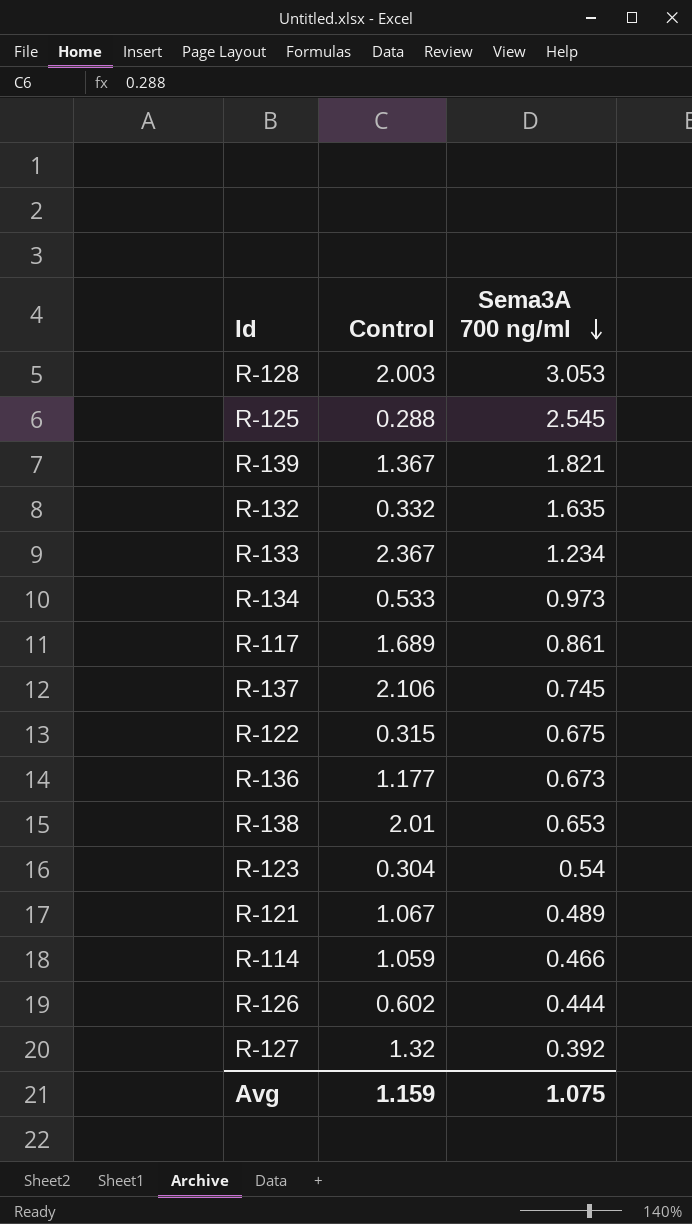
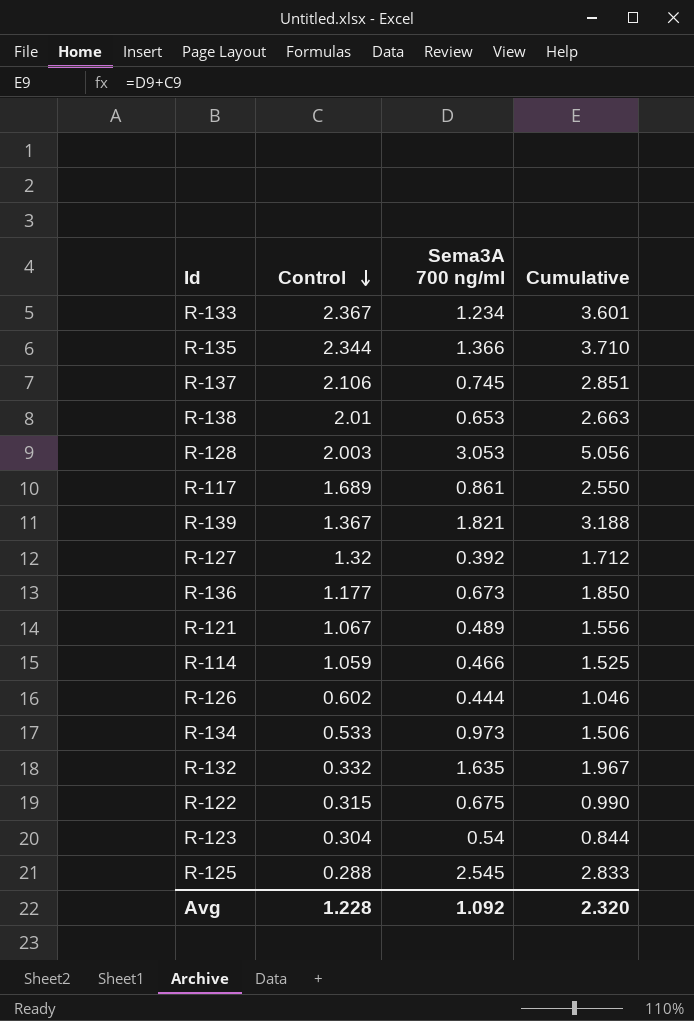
row order: Sema3A 700 ng/ml descending -> Control descending
column Cumulative | formula: none -> [Control] + [Sema3A 700 ng/ml]
row R-135: none -> 2.344 | 1.366 | 3.710
Avg | Control: 1.159 -> 1.228
Avg | Sema3A 700 ng/ml: 1.075 -> 1.092

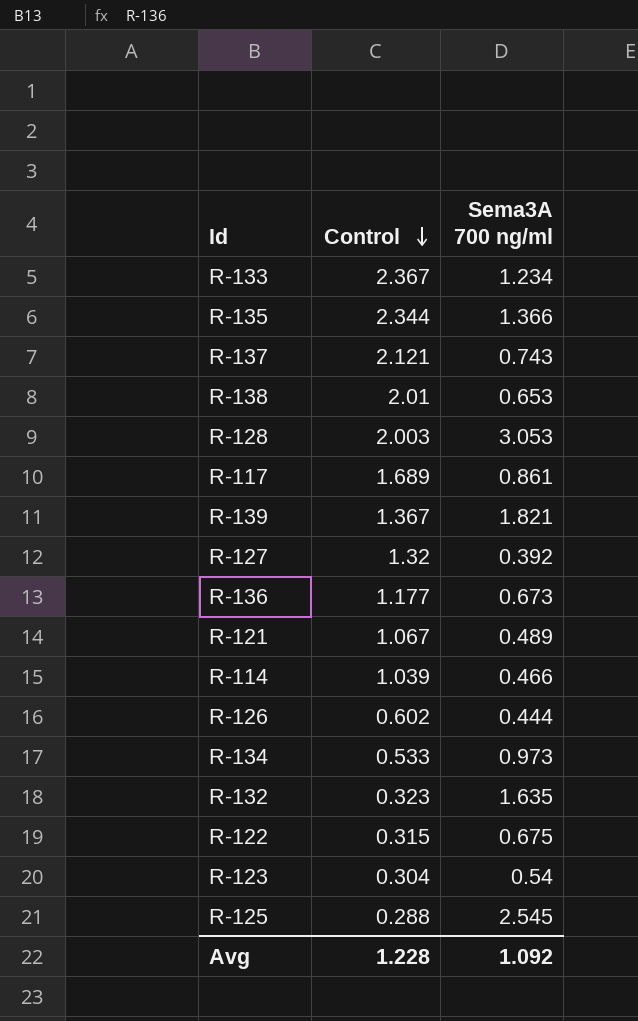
column Cumulative | formula: [Control] + [Sema3A 700 ng/ml] -> none
R-137 | Control: 2.106 -> 2.121
R-137 | Sema3A 700 ng/ml: 0.745 -> 0.743
R-114 | Control: 1.059 -> 1.039
R-132 | Control: 0.332 -> 0.323

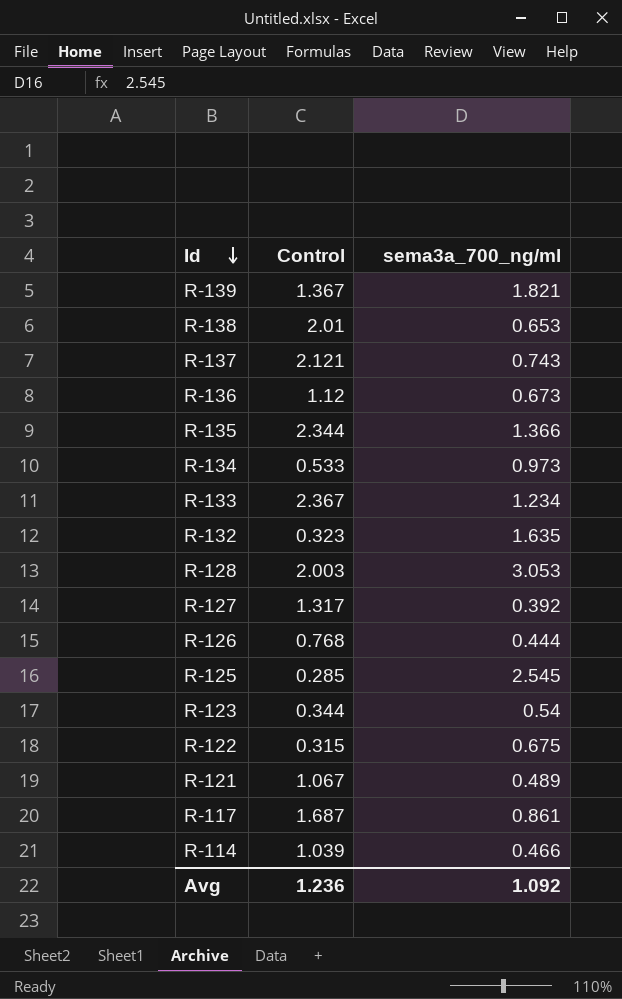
row order: Control descending -> Id descending
column name: Sema3A 700 ng/ml -> sema3a_700_ng/ml
R-136 | Control: 1.177 -> 1.12
R-127 | Control: 1.32 -> 1.317
R-126 | Control: 0.602 -> 0.768
R-125 | Control: 0.288 -> 0.285
R-123 | Control: 0.304 -> 0.344
R-117 | Control: 1.689 -> 1.687
Avg | Control: 1.228 -> 1.236

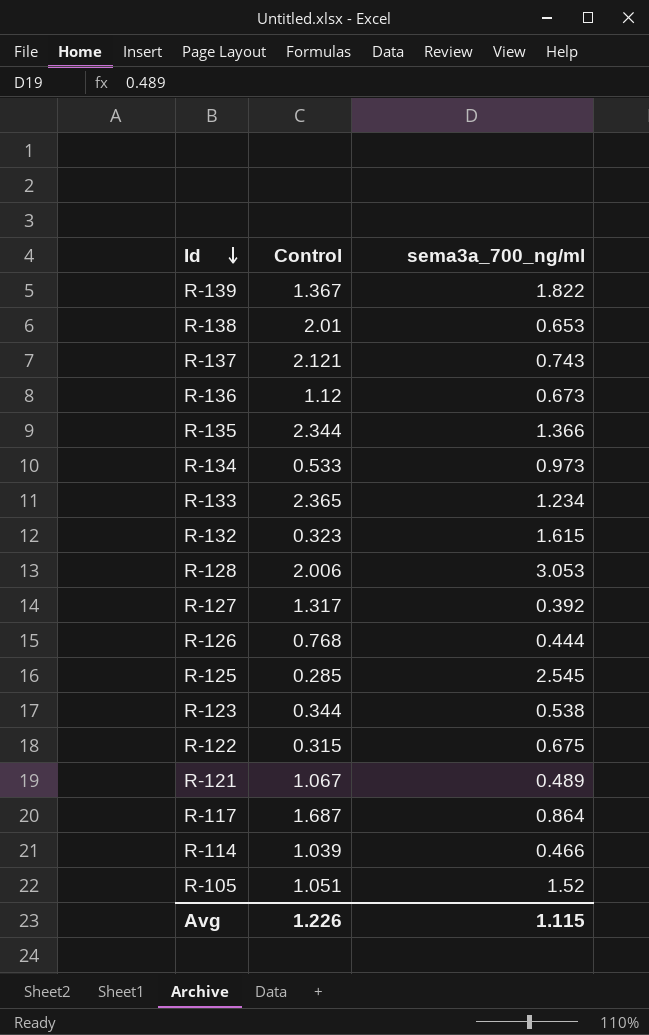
R-139 | sema3a_700_ng/ml: 1.821 -> 1.822
R-133 | Control: 2.367 -> 2.365
R-132 | sema3a_700_ng/ml: 1.635 -> 1.615
R-128 | Control: 2.003 -> 2.006
R-123 | sema3a_700_ng/ml: 0.54 -> 0.538
R-117 | sema3a_700_ng/ml: 0.861 -> 0.864
row R-105: none -> 1.051 | 1.52
Avg | Control: 1.236 -> 1.226
Avg | sema3a_700_ng/ml: 1.092 -> 1.115

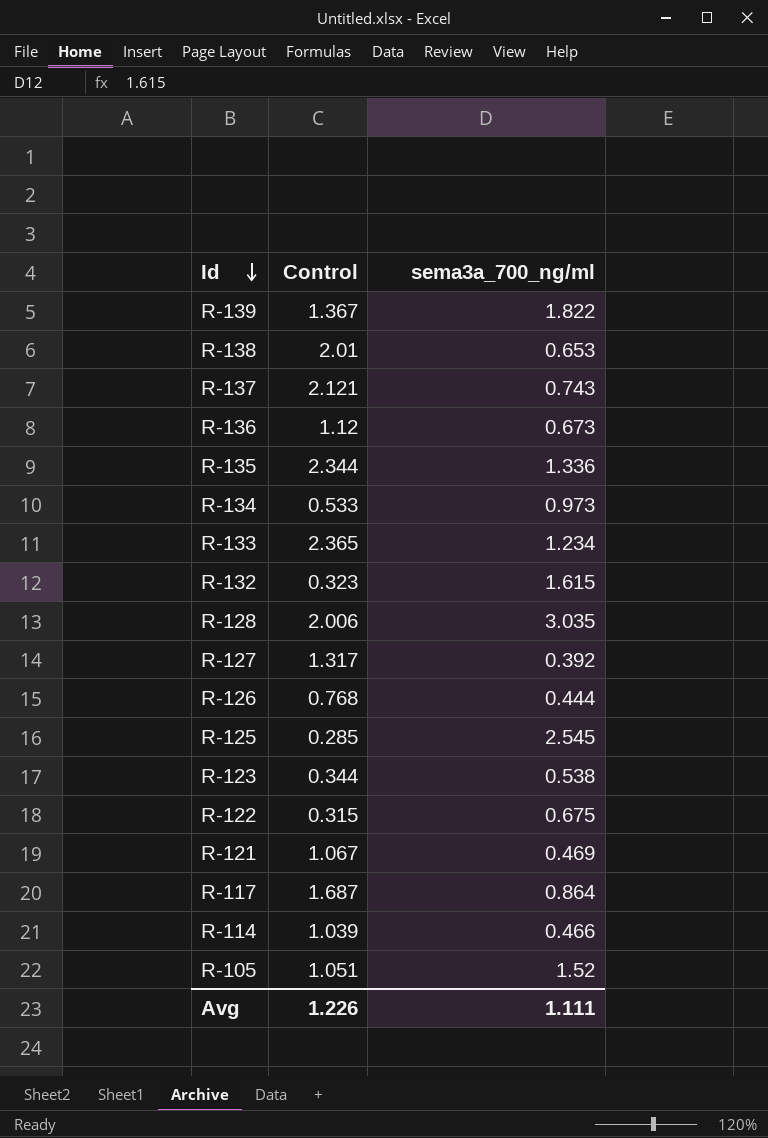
R-135 | sema3a_700_ng/ml: 1.366 -> 1.336
R-128 | sema3a_700_ng/ml: 3.053 -> 3.035
R-121 | sema3a_700_ng/ml: 0.489 -> 0.469
Avg | sema3a_700_ng/ml: 1.115 -> 1.111

